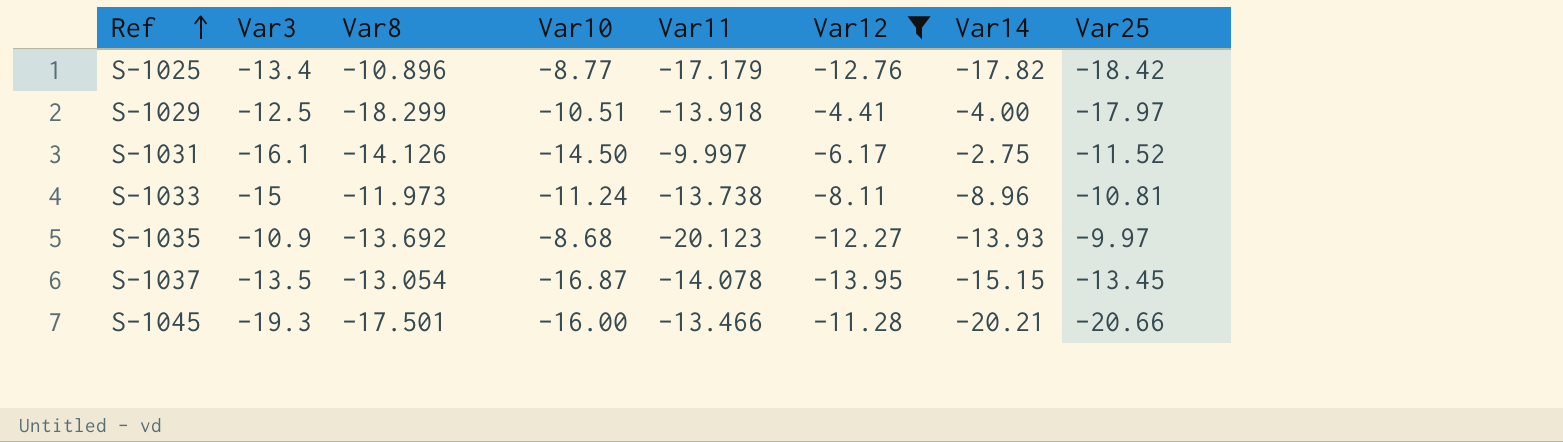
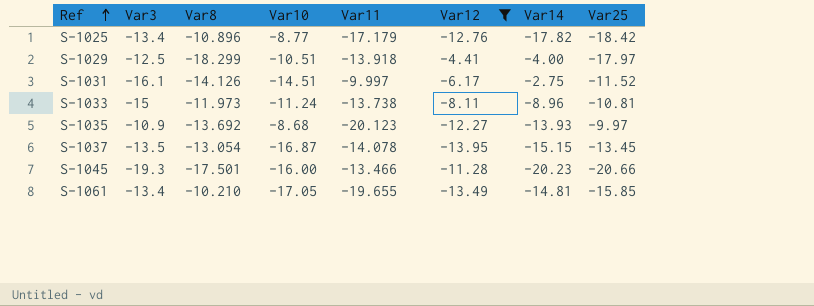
S-1031 | Var10: -14.50 -> -14.51
S-1045 | Var14: -20.21 -> -20.23
row S-1061: none -> -13.4 | -10.210 | -17.05 | -19.655 | -13.49 | -14.81 | -15.85

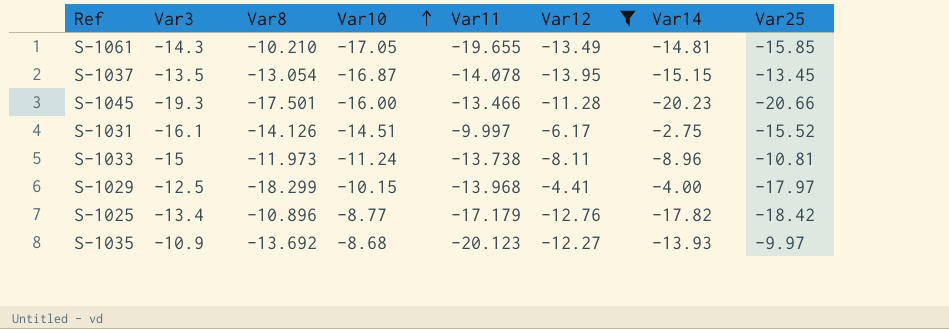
row order: Ref ascending -> Var10 ascending
S-1061 | Var3: -13.4 -> -14.3
S-1031 | Var25: -11.52 -> -15.52
S-1029 | Var10: -10.51 -> -10.15
S-1029 | Var11: -13.918 -> -13.968

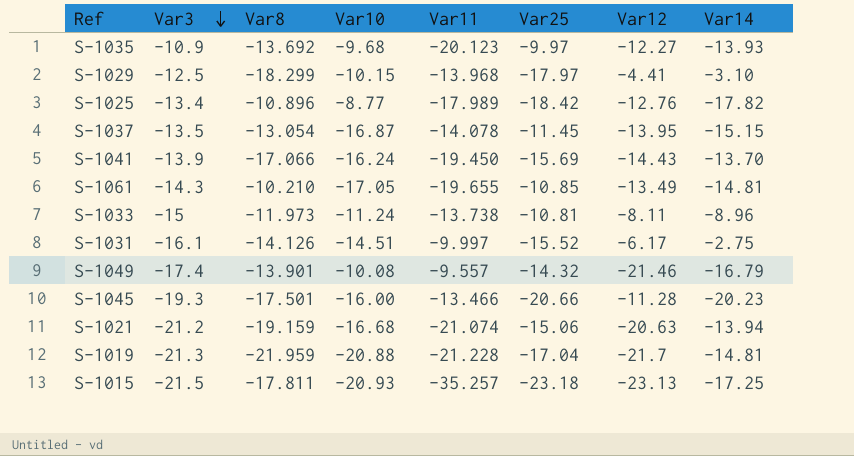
filter: Var12 >= -13.95 -> none
row order: Var10 ascending -> Var3 descending
column Var25 | position: 8 -> 6
S-1035 | Var10: -8.68 -> -9.68
S-1029 | Var14: -4.00 -> -3.10
S-1025 | Var11: -17.179 -> -17.989
S-1037 | Var25: -13.45 -> -11.45
S-1061 | Var25: -15.85 -> -10.85

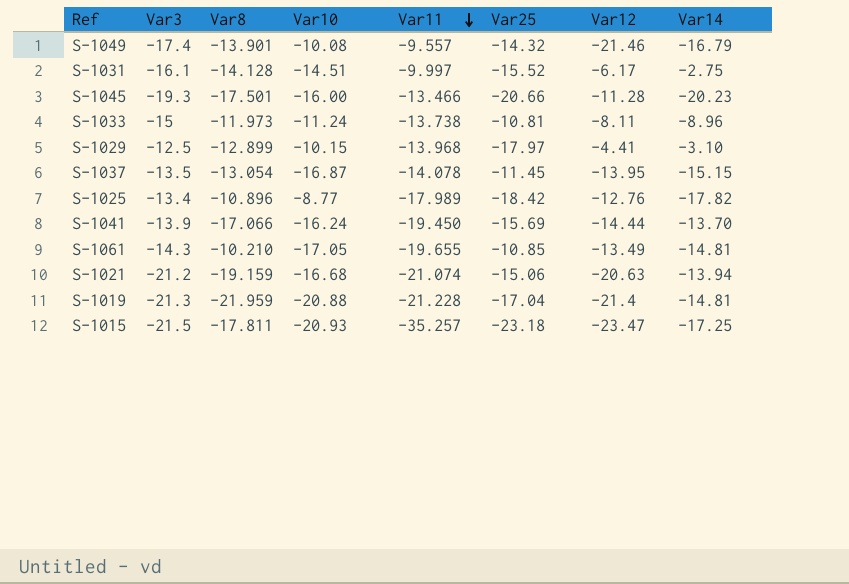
row order: Var3 descending -> Var11 descending
row S-1035: -10.9 | -13.692 | -9.68 | -20.123 | -9.97 | -12.27 | -13.93 -> none
S-1031 | Var8: -14.126 -> -14.128
S-1029 | Var8: -18.299 -> -12.899
S-1041 | Var12: -14.43 -> -14.44
S-1019 | Var12: -21.7 -> -21.4
S-1015 | Var12: -23.13 -> -23.47

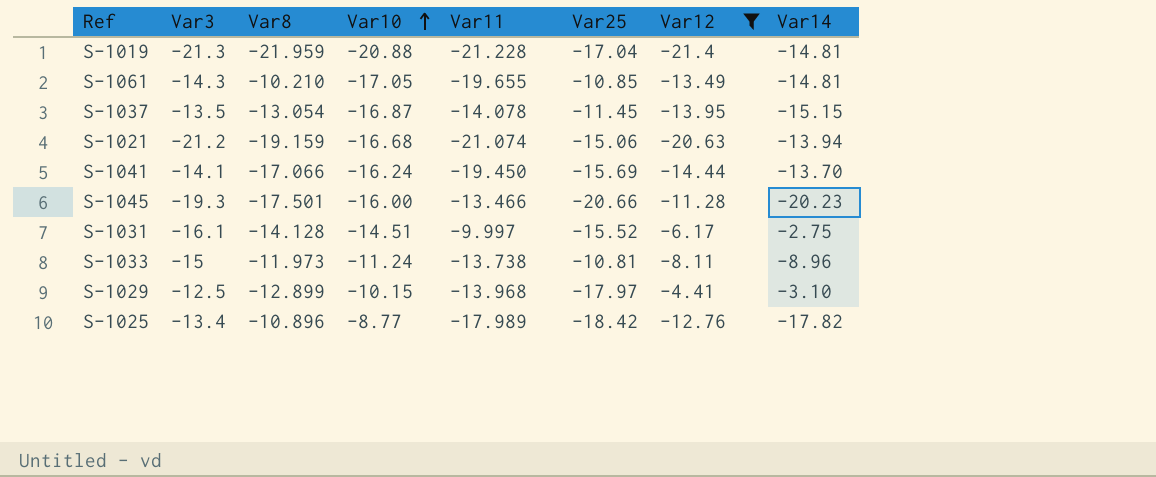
filter: none -> Var12 >= -21.4
row order: Var11 descending -> Var10 ascending
S-1041 | Var3: -13.9 -> -14.1

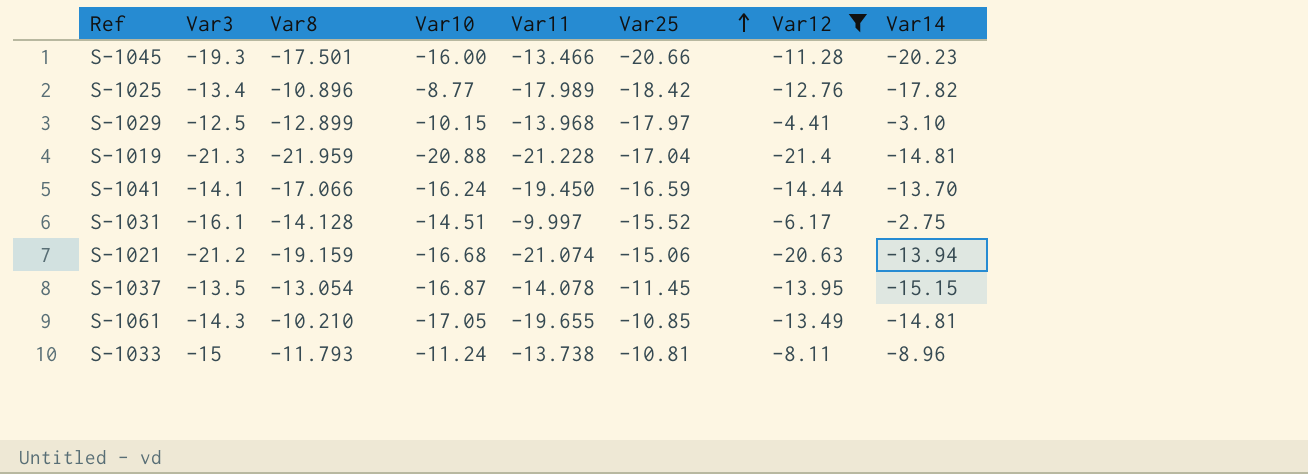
row order: Var10 ascending -> Var25 ascending
S-1041 | Var25: -15.69 -> -16.59
S-1033 | Var8: -11.973 -> -11.793

